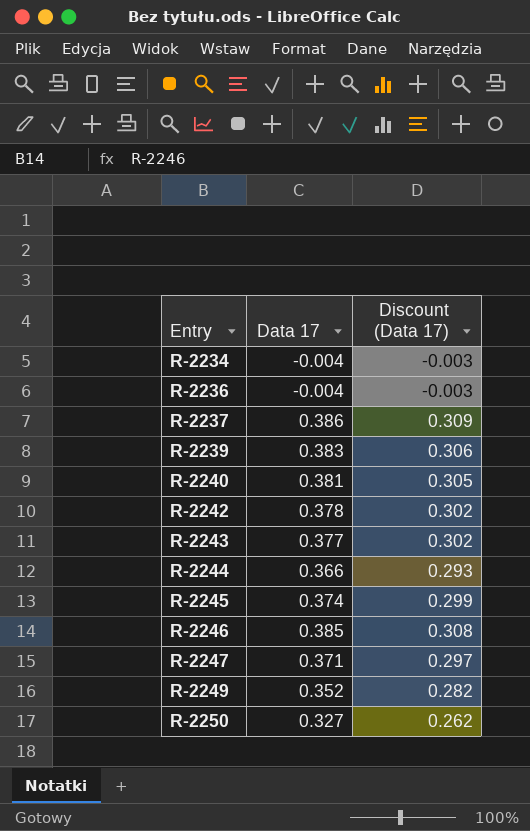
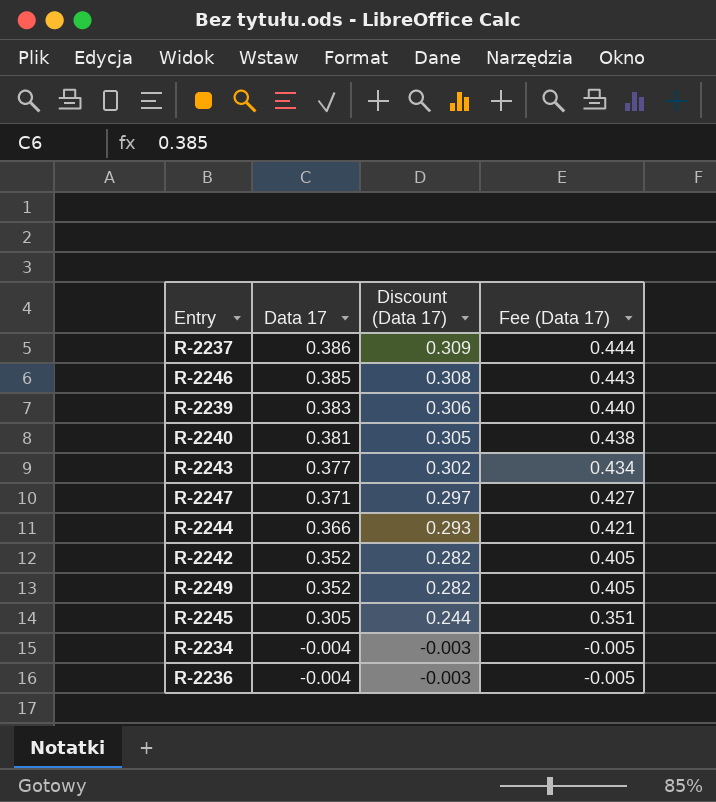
row order: Entry ascending -> Data 17 descending
column Fee (Data 17) | formula: none -> [Data 17] * 1.15
row R-2250: 0.327 | 0.262 -> none
R-2242 | Data 17: 0.378 -> 0.352
R-2242 | Discount (Data 17): 0.302 -> 0.282
R-2245 | Data 17: 0.374 -> 0.305
R-2245 | Discount (Data 17): 0.299 -> 0.244

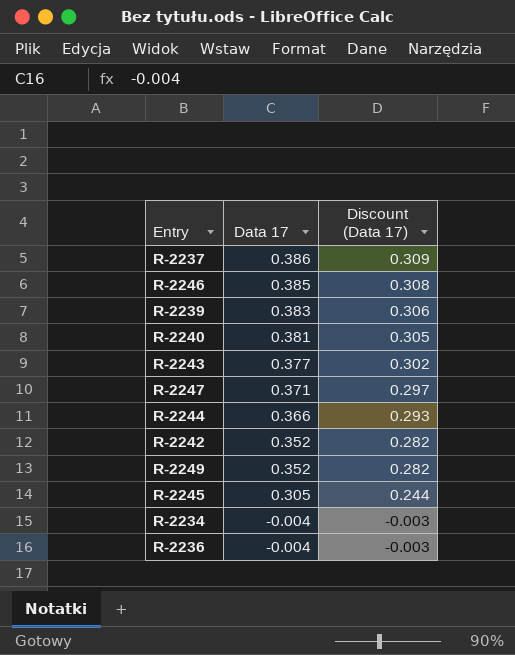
column Fee (Data 17) | formula: [Data 17] * 1.15 -> none

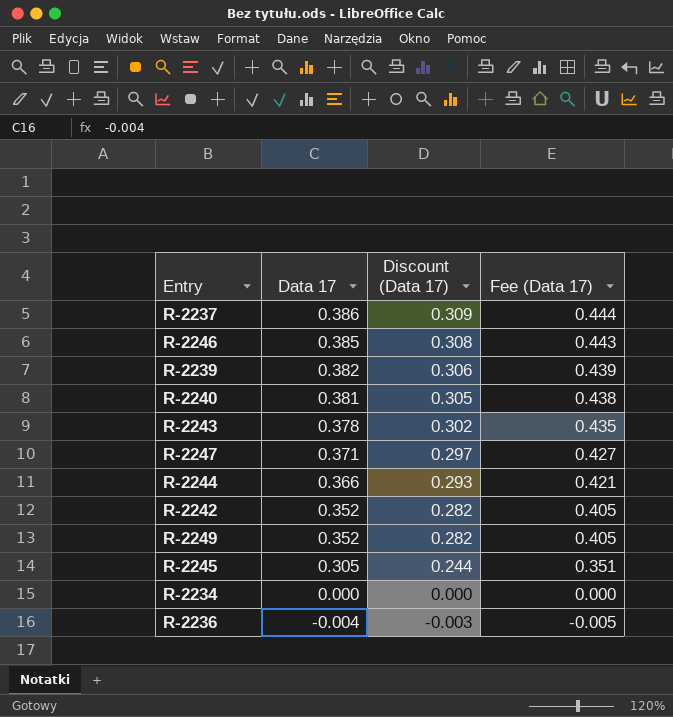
column Fee (Data 17) | formula: none -> [Data 17] * 1.15
R-2239 | Data 17: 0.383 -> 0.382
R-2243 | Data 17: 0.377 -> 0.378
R-2234 | Data 17: -0.004 -> 0.000
R-2234 | Discount (Data 17): -0.003 -> 0.000

